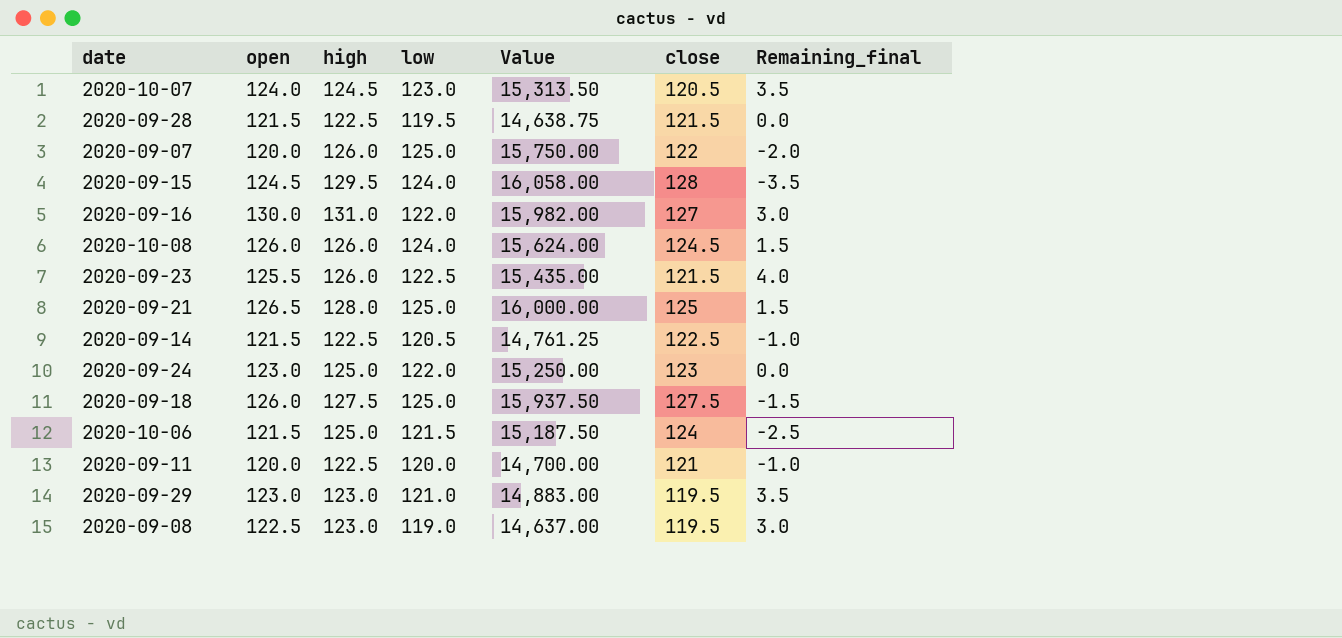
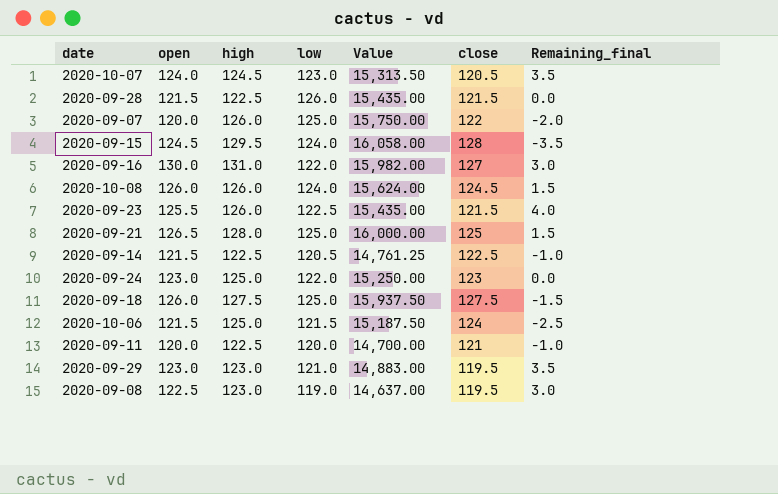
2020-09-28 | low: 119.5 -> 126.0
2020-09-28 | Value: 14,638.75 -> 15,435.00

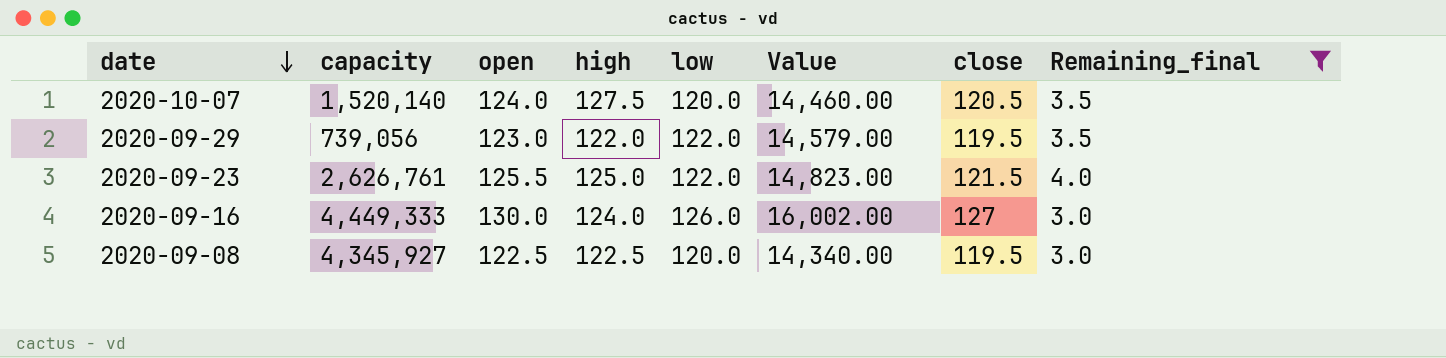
filter: none -> Remaining_final >= 3.0
row order: none -> date descending
column capacity | position: none -> 2
column Value | formula: [high] * [low] -> [low] * [close]
2020-10-07 | high: 124.5 -> 127.5
2020-10-07 | low: 123.0 -> 120.0
2020-09-29 | high: 123.0 -> 122.0
2020-09-29 | low: 121.0 -> 122.0
2020-09-23 | high: 126.0 -> 125.0
2020-09-23 | low: 122.5 -> 122.0
2020-09-16 | high: 131.0 -> 124.0
2020-09-16 | low: 122.0 -> 126.0
2020-09-08 | high: 123.0 -> 122.5
2020-09-08 | low: 119.0 -> 120.0

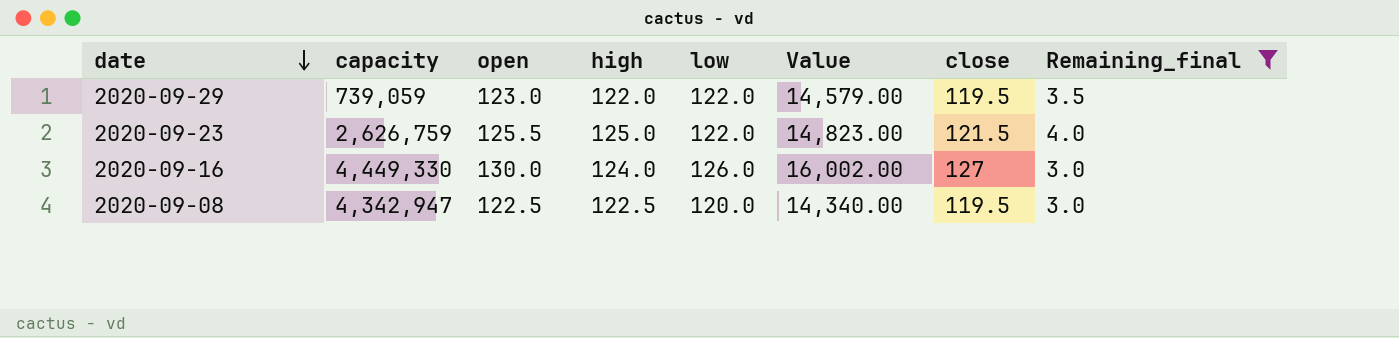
row 2020-10-07: 1,520,140 | 124.0 | 127.5 | 120.0 | 14,460.00 | 120.5 | 3.5 -> none
2020-09-29 | capacity: 739,056 -> 739,059
2020-09-23 | capacity: 2,626,761 -> 2,626,759
2020-09-16 | capacity: 4,449,333 -> 4,449,330
2020-09-08 | capacity: 4,345,927 -> 4,342,947

